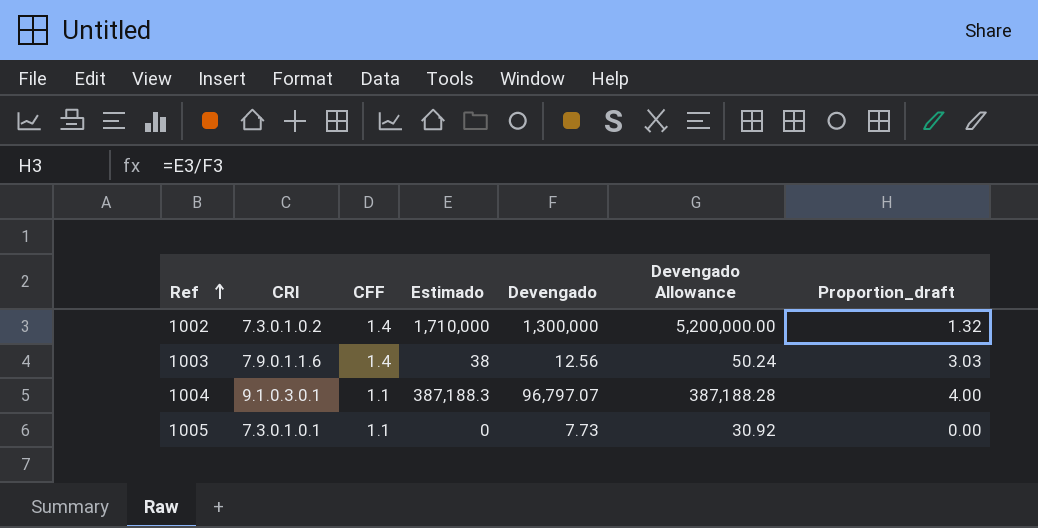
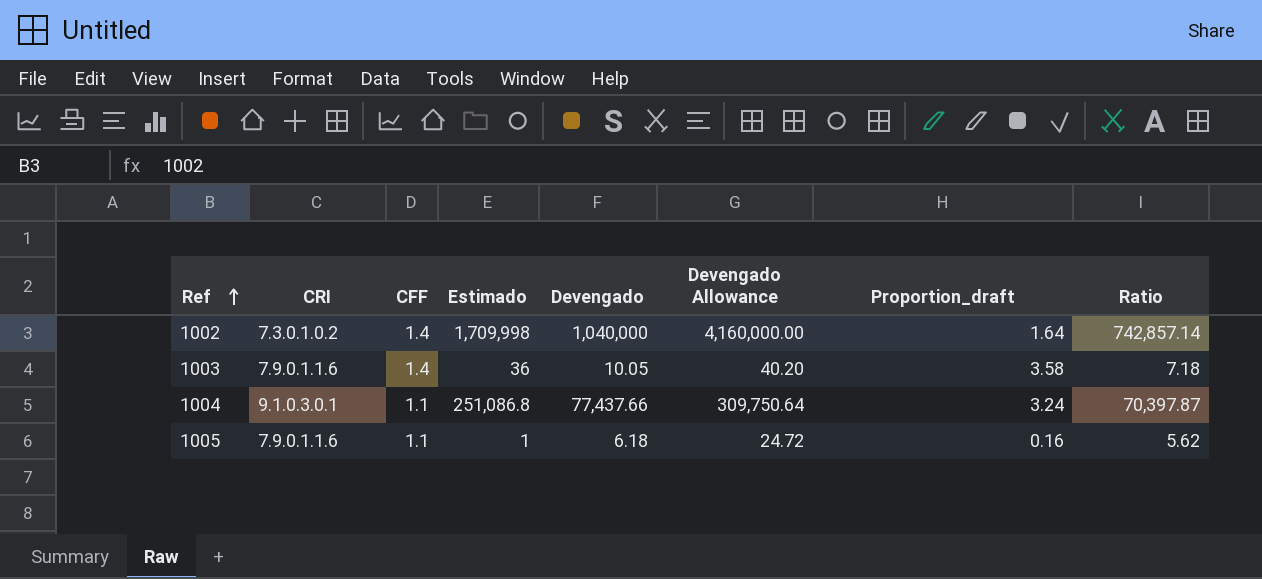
column Ratio | formula: none -> [Devengado] / [CFF]
1002 | Estimado: 1,710,000 -> 1,709,998
1002 | Devengado: 1,300,000 -> 1,040,000
1002 | Devengado Allowance: 5,200,000.00 -> 4,160,000.00
1002 | Proportion_draft: 1.32 -> 1.64
1003 | Estimado: 38 -> 36
1003 | Devengado: 12.56 -> 10.05
1003 | Devengado Allowance: 50.24 -> 40.20
1003 | Proportion_draft: 3.03 -> 3.58
1004 | Estimado: 387,188.3 -> 251,086.8
1004 | Devengado: 96,797.07 -> 77,437.66
1004 | Devengado Allowance: 387,188.28 -> 309,750.64
1004 | Proportion_draft: 4.00 -> 3.24
1005 | CRI: 7.3.0.1.0.1 -> 7.9.0.1.1.6
1005 | Estimado: 0 -> 1
1005 | Devengado: 7.73 -> 6.18
1005 | Devengado Allowance: 30.92 -> 24.72
1005 | Proportion_draft: 0.00 -> 0.16

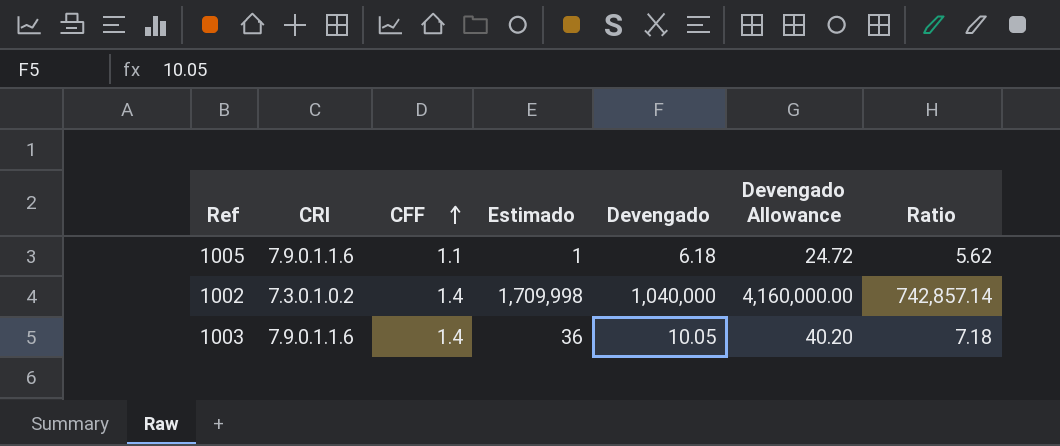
row order: Ref ascending -> CFF ascending
column Proportion_draft | formula: [Estimado] / [Devengado] -> none
row 1004: 9.1.0.3.0.1 | 1.1 | 251,086.8 | 77,437.66 | 309,750.64 | 3.24 | 70,397.87 -> none

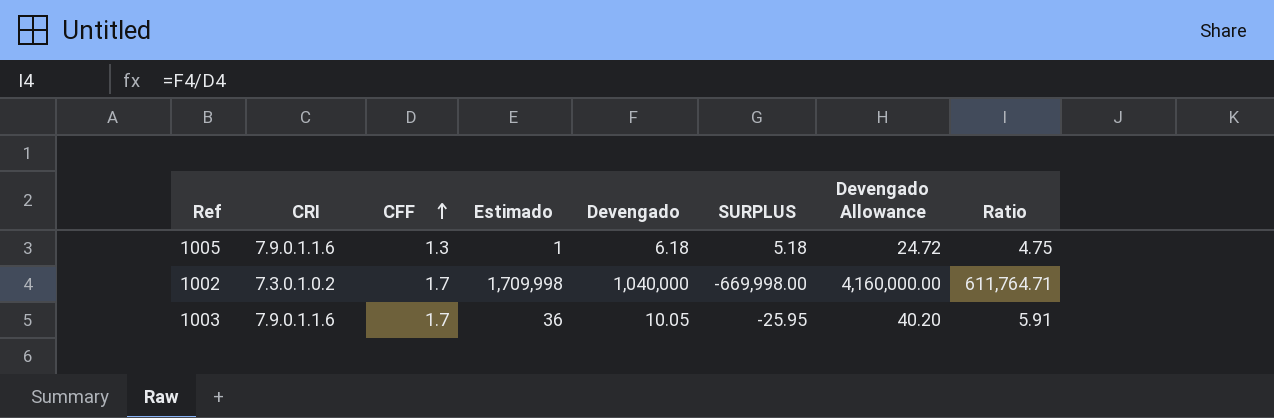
column SURPLUS | formula: none -> [Devengado] - [Estimado]
1005 | CFF: 1.1 -> 1.3
1005 | Ratio: 5.62 -> 4.75
1002 | CFF: 1.4 -> 1.7
1002 | Ratio: 742,857.14 -> 611,764.71
1003 | CFF: 1.4 -> 1.7
1003 | Ratio: 7.18 -> 5.91

